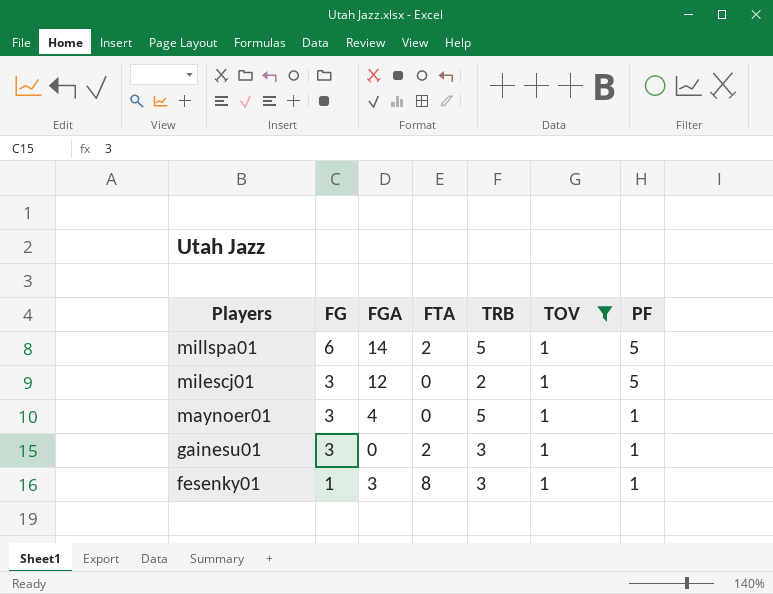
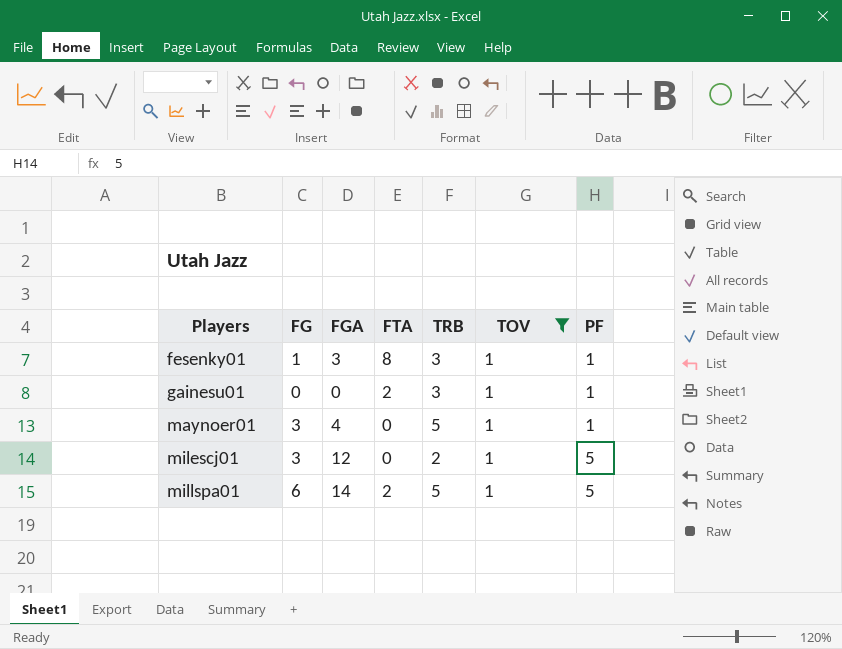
row order: Players descending -> Players ascending
gainesu01 | FG: 3 -> 0

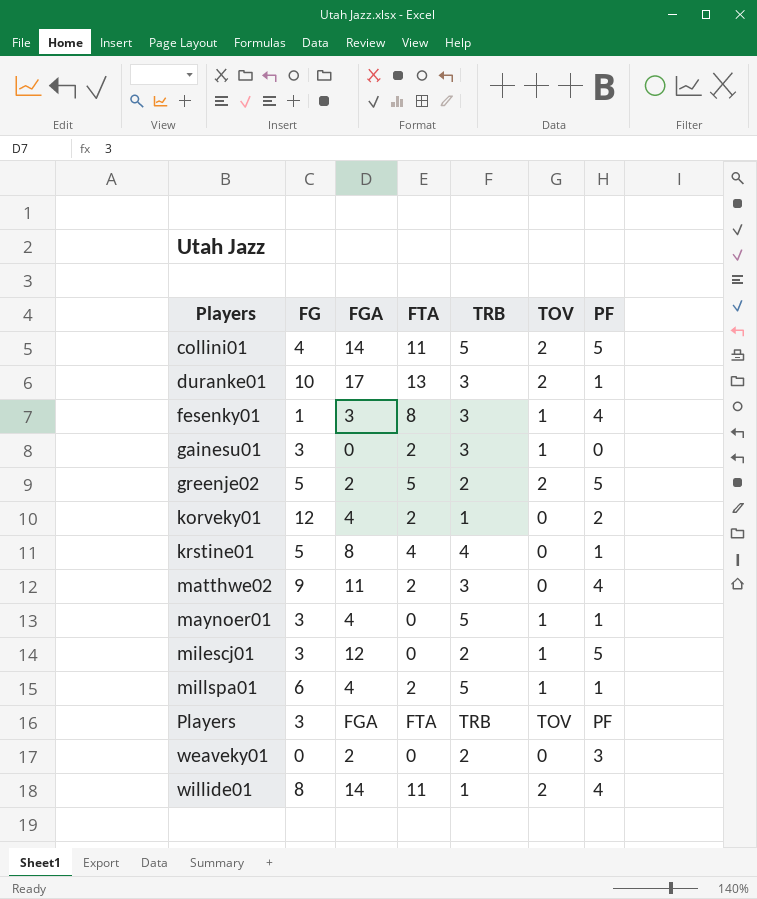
filter: TOV = 1 -> none
fesenky01 | PF: 1 -> 4
gainesu01 | FG: 0 -> 3
gainesu01 | PF: 1 -> 0
millspa01 | FGA: 14 -> 4
millspa01 | PF: 5 -> 1

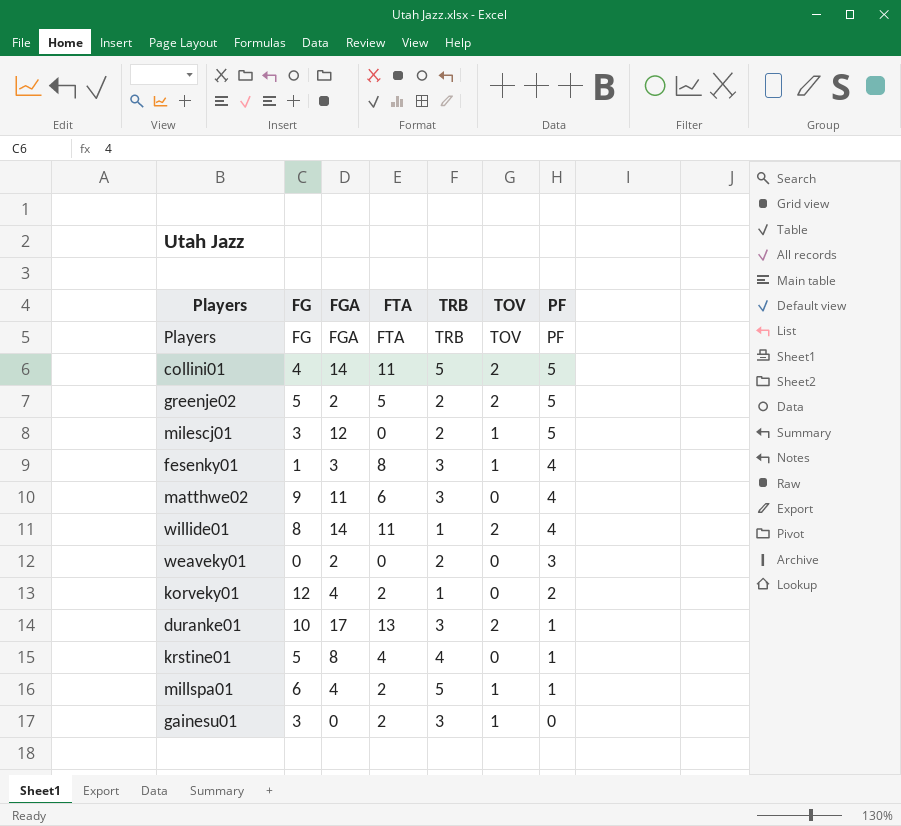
row order: Players ascending -> PF descending
row maynoer01: 3 | 4 | 0 | 5 | 1 | 1 -> none
Players | FG: 3 -> FG
matthwe02 | FTA: 2 -> 6

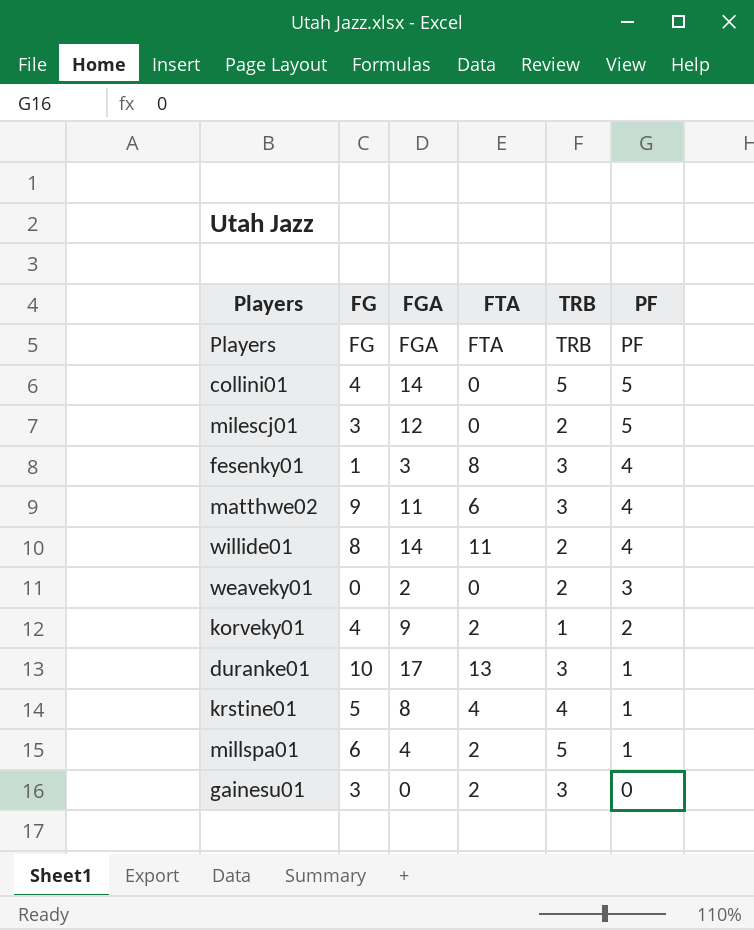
column TOV | position: 6 -> none
row greenje02: 5 | 2 | 5 | 2 | 2 | 5 -> none
collini01 | FTA: 11 -> 0
willide01 | TRB: 1 -> 2
korveky01 | FG: 12 -> 4
korveky01 | FGA: 4 -> 9

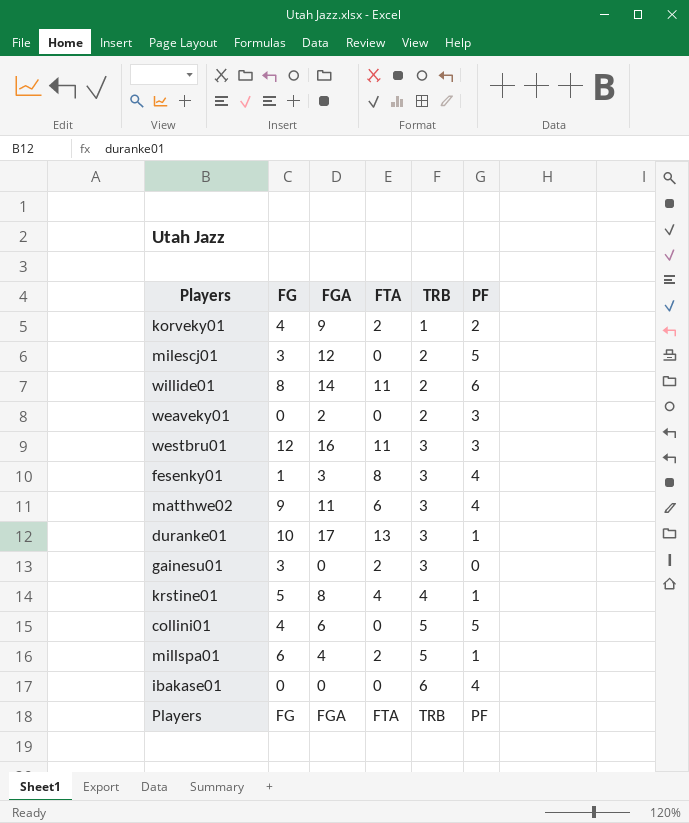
row order: PF descending -> TRB ascending
willide01 | PF: 4 -> 6
row westbru01: none -> 12 | 16 | 11 | 3 | 3
collini01 | FGA: 14 -> 6
row ibakase01: none -> 0 | 0 | 0 | 6 | 4

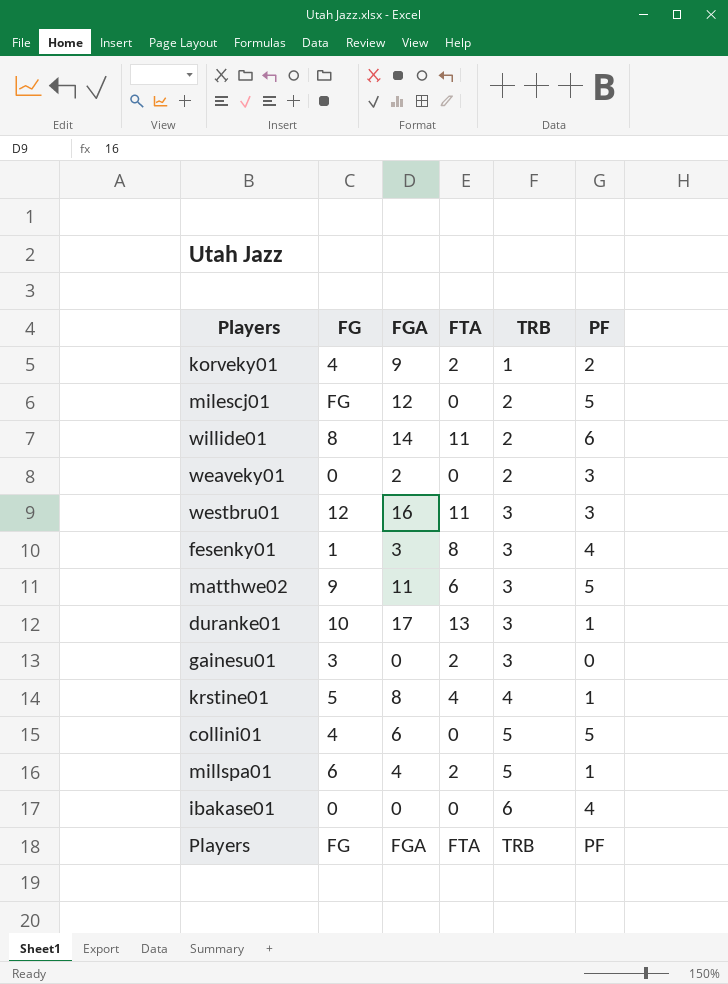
milescj01 | FG: 3 -> FG
matthwe02 | PF: 4 -> 5

